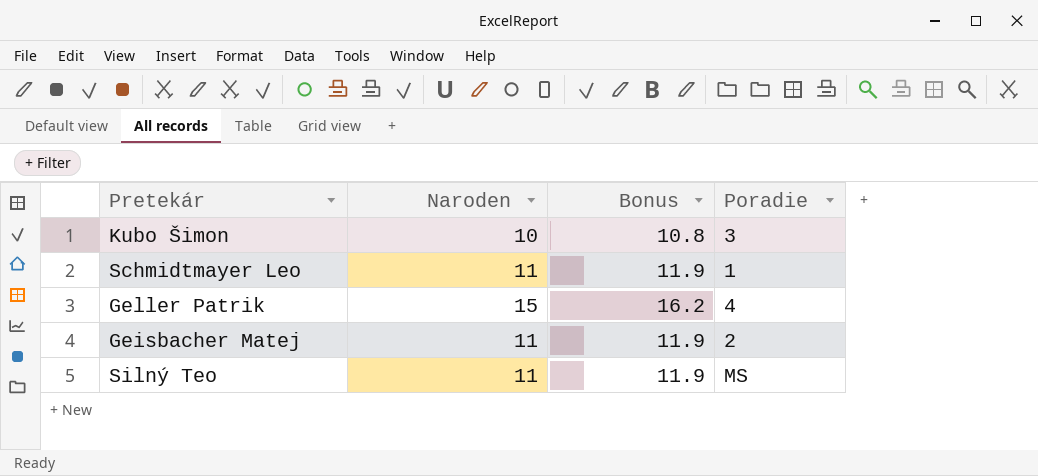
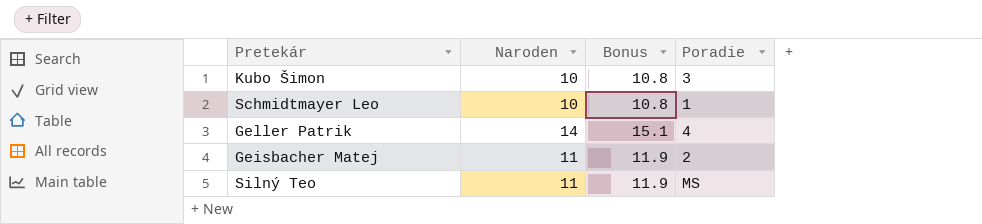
Schmidtmayer Leo | Naroden: 11 -> 10
Schmidtmayer Leo | Bonus: 11.9 -> 10.8
Geller Patrik | Naroden: 15 -> 14
Geller Patrik | Bonus: 16.2 -> 15.1

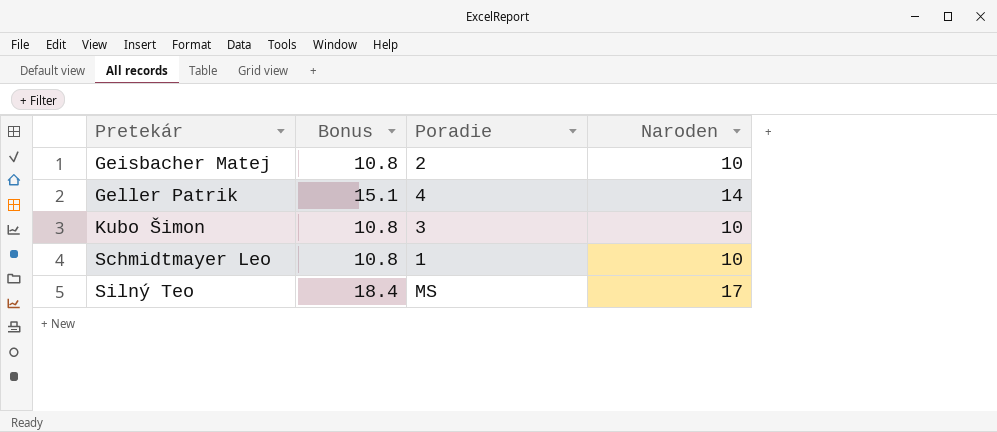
row order: none -> Pretekár ascending
column Naroden | position: 2 -> 4
Geisbacher Matej | Bonus: 11.9 -> 10.8
Geisbacher Matej | Naroden: 11 -> 10
Silný Teo | Bonus: 11.9 -> 18.4
Silný Teo | Naroden: 11 -> 17

